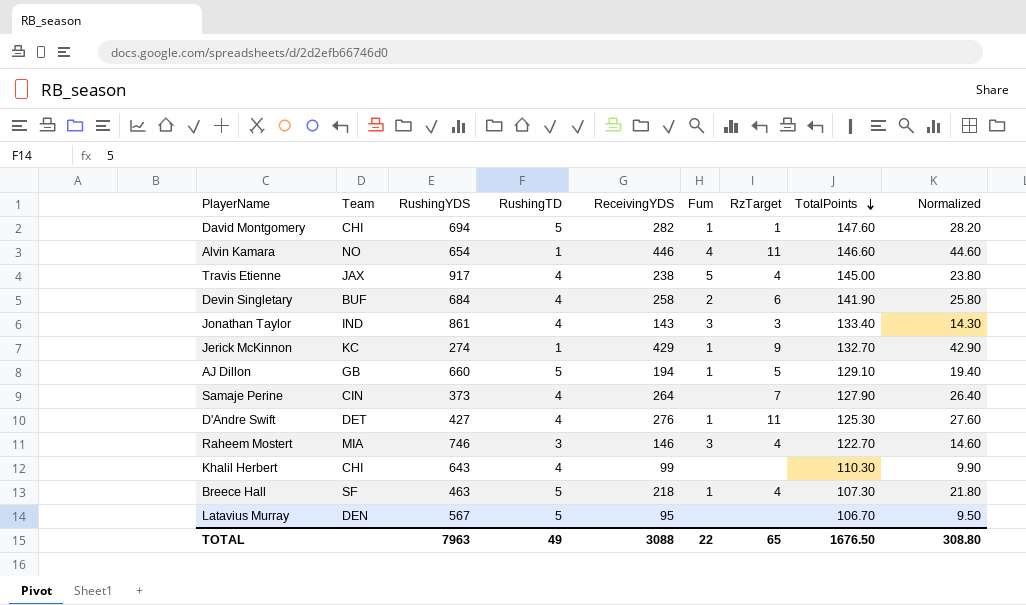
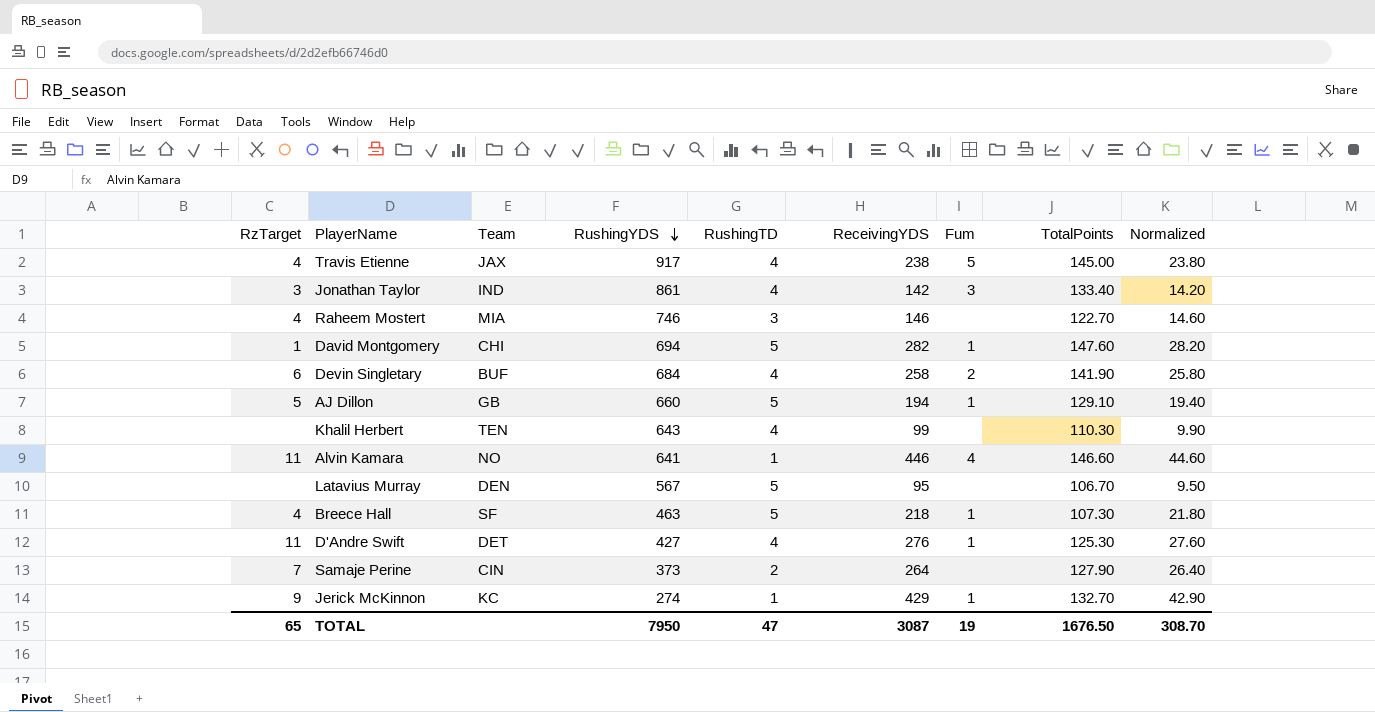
row order: TotalPoints descending -> RushingYDS descending
column RzTarget | position: 7 -> 1
Jonathan Taylor | ReceivingYDS: 143 -> 142
Jonathan Taylor | Normalized: 14.30 -> 14.20
Raheem Mostert | Fum: 3 -> none
Khalil Herbert | Team: CHI -> TEN
Alvin Kamara | RushingYDS: 654 -> 641
Samaje Perine | RushingTD: 4 -> 2
TOTAL | RushingYDS: 7963 -> 7950
TOTAL | RushingTD: 49 -> 47
TOTAL | ReceivingYDS: 3088 -> 3087
TOTAL | Fum: 22 -> 19
TOTAL | Normalized: 308.80 -> 308.70

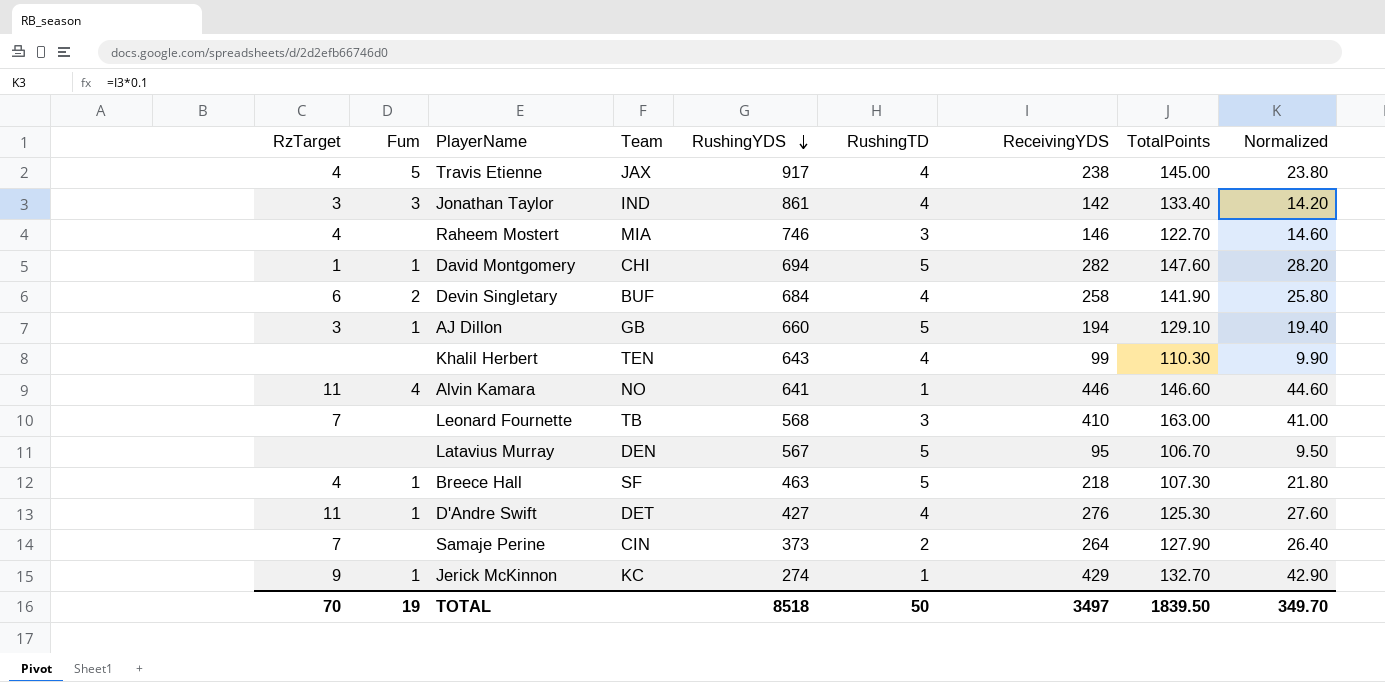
column Fum | position: 7 -> 2
AJ Dillon | RzTarget: 5 -> 3
row Leonard Fournette: none -> 7 | none | TB | 568 | 3 | 410 | 163.00 | 41.00
TOTAL | RzTarget: 65 -> 70
TOTAL | RushingYDS: 7950 -> 8518
TOTAL | RushingTD: 47 -> 50
TOTAL | ReceivingYDS: 3087 -> 3497
TOTAL | TotalPoints: 1676.50 -> 1839.50
TOTAL | Normalized: 308.70 -> 349.70

